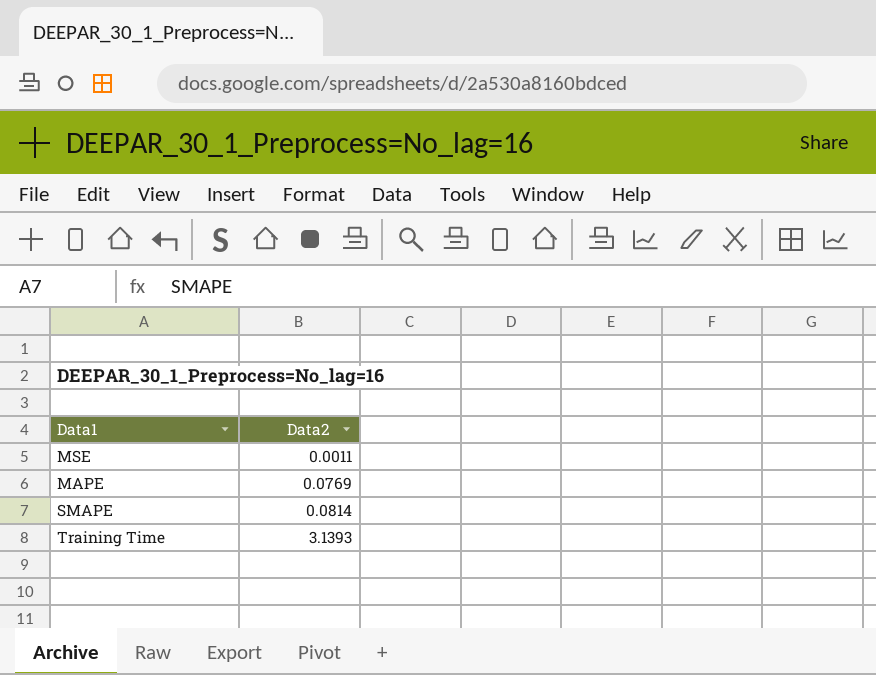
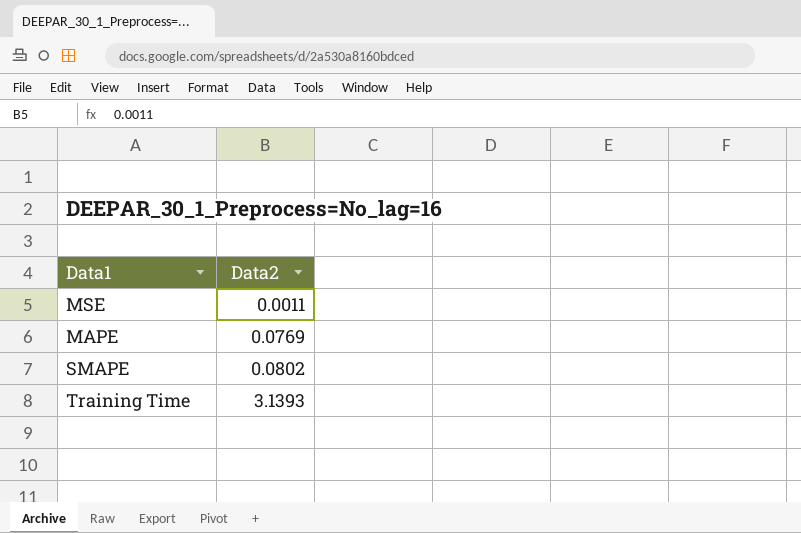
SMAPE | Data2: 0.0814 -> 0.0802

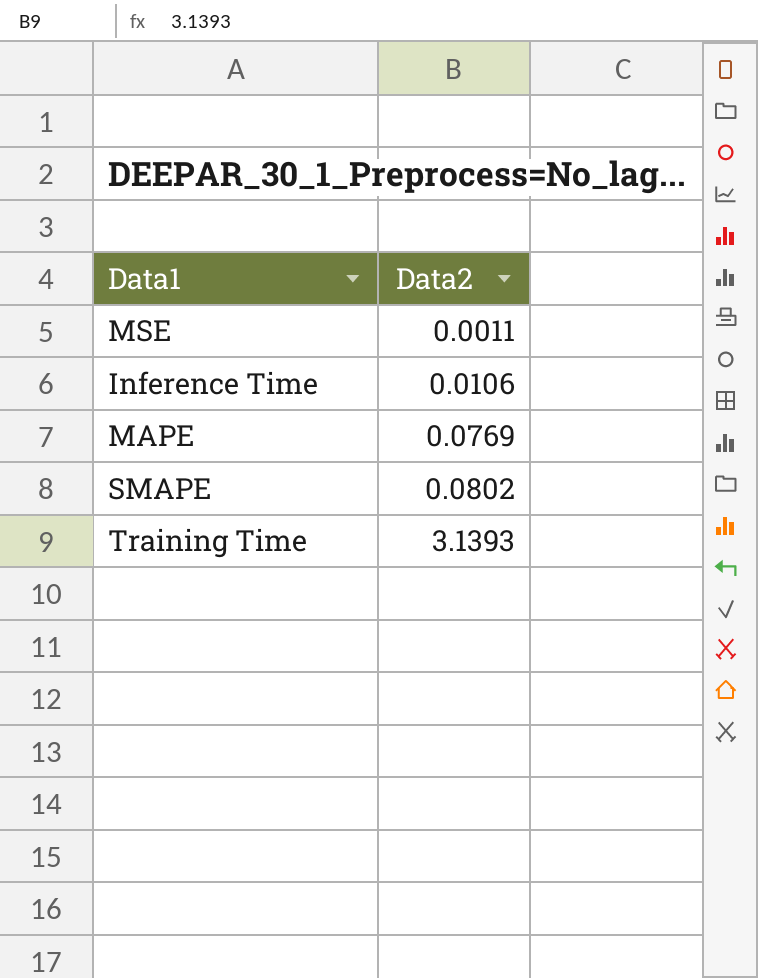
row Inference Time: none -> 0.0106

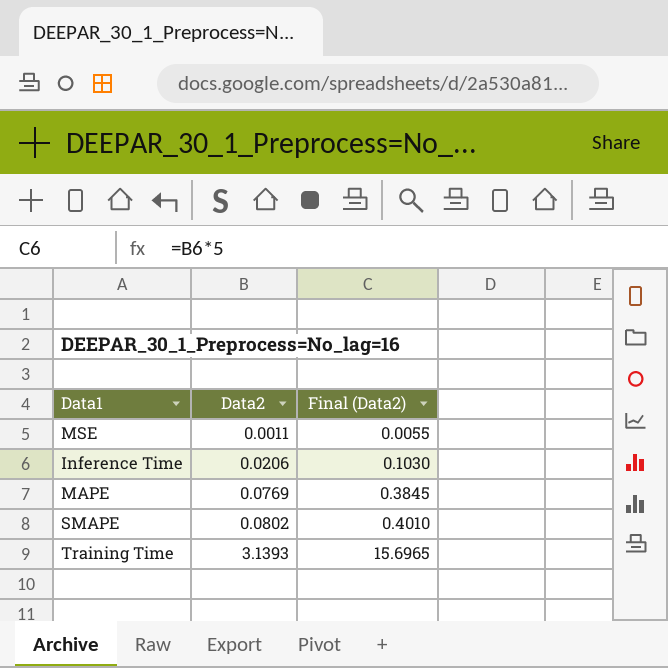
column Final (Data2) | formula: none -> [Data2] * 5
Inference Time | Data2: 0.0106 -> 0.0206

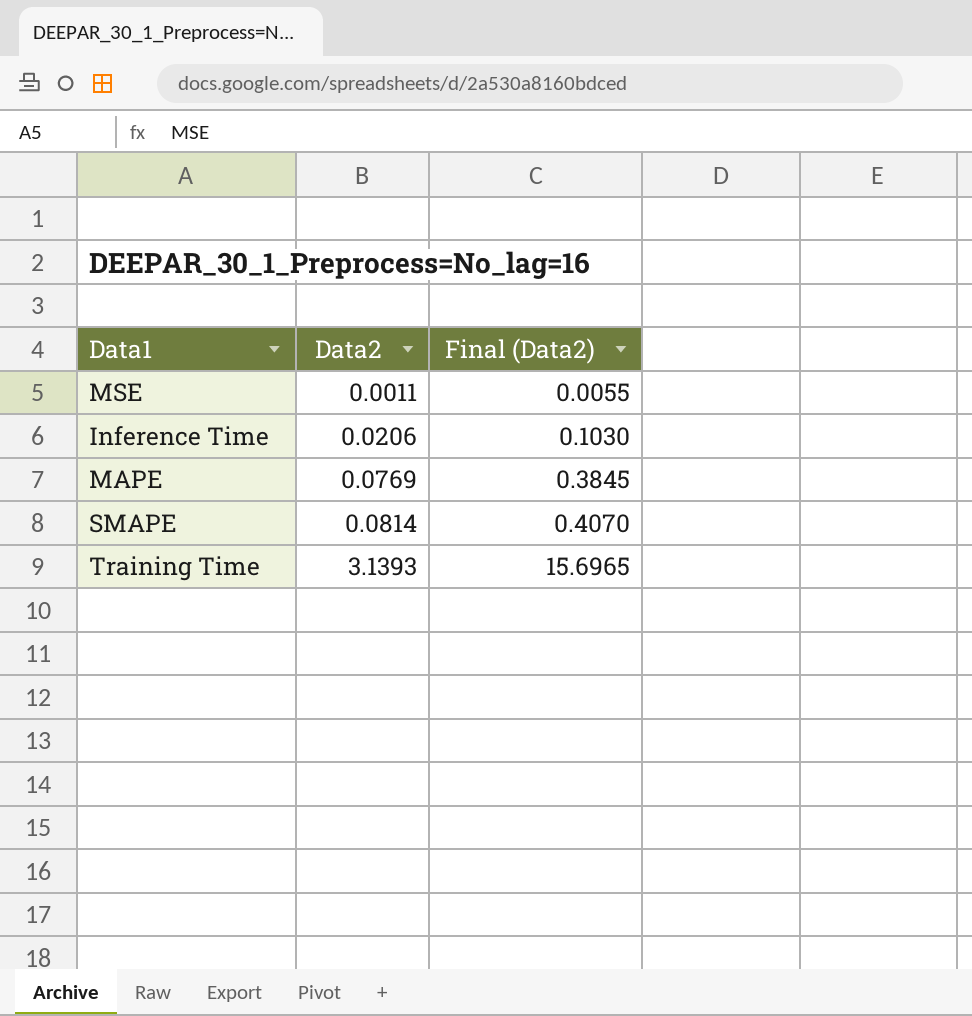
SMAPE | Data2: 0.0802 -> 0.0814
SMAPE | Final (Data2): 0.4010 -> 0.4070

